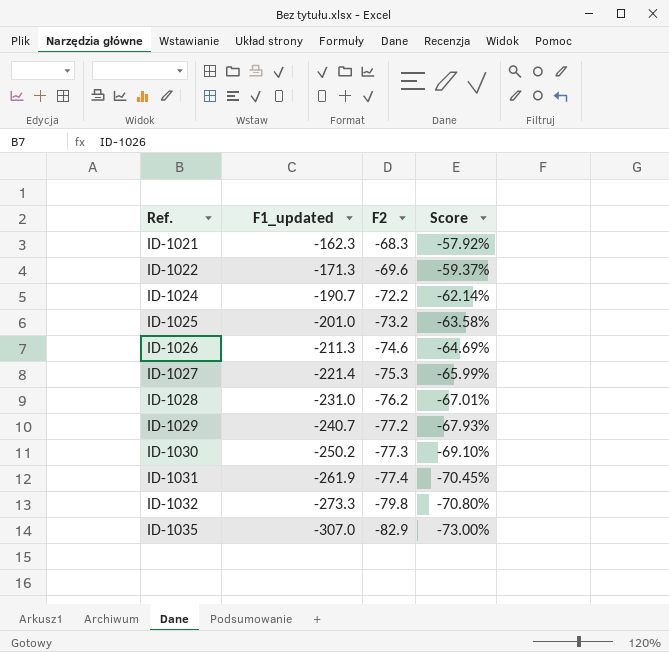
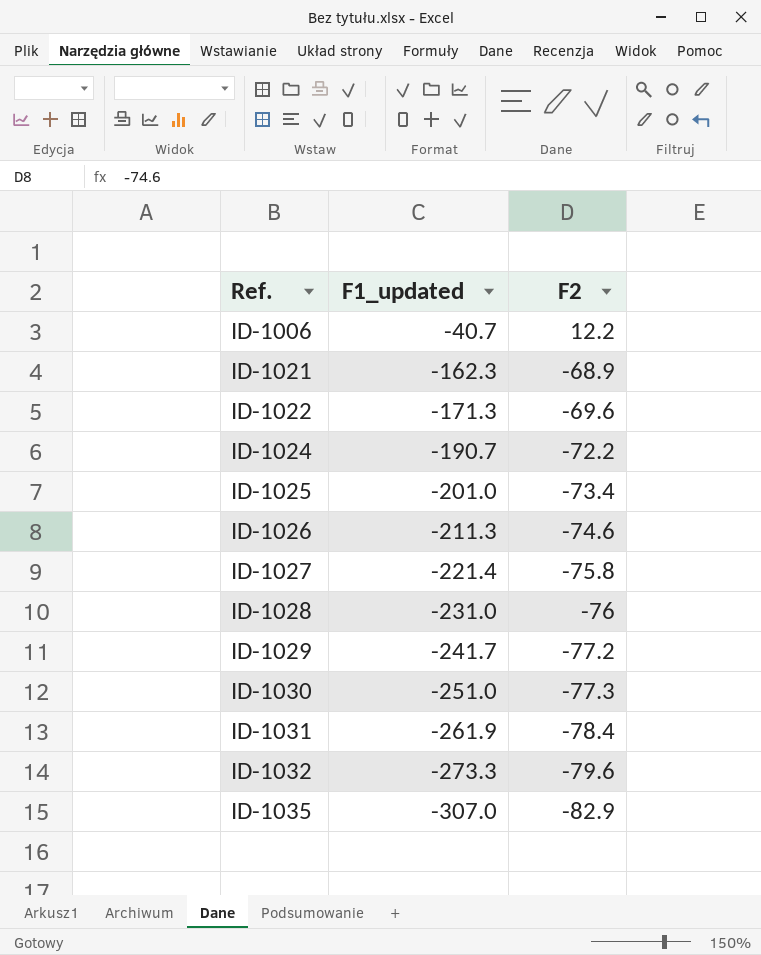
column Score | formula: ([F2] - [F1_updated]) / [F1_updated] -> none
row ID-1006: none -> -40.7 | 12.2
ID-1021 | F2: -68.3 -> -68.9
ID-1025 | F2: -73.2 -> -73.4
ID-1027 | F2: -75.3 -> -75.8
ID-1028 | F2: -76.2 -> -76
ID-1029 | F1_updated: -240.7 -> -241.7
ID-1030 | F1_updated: -250.2 -> -251.0
ID-1031 | F2: -77.4 -> -78.4
ID-1032 | F2: -79.8 -> -79.6

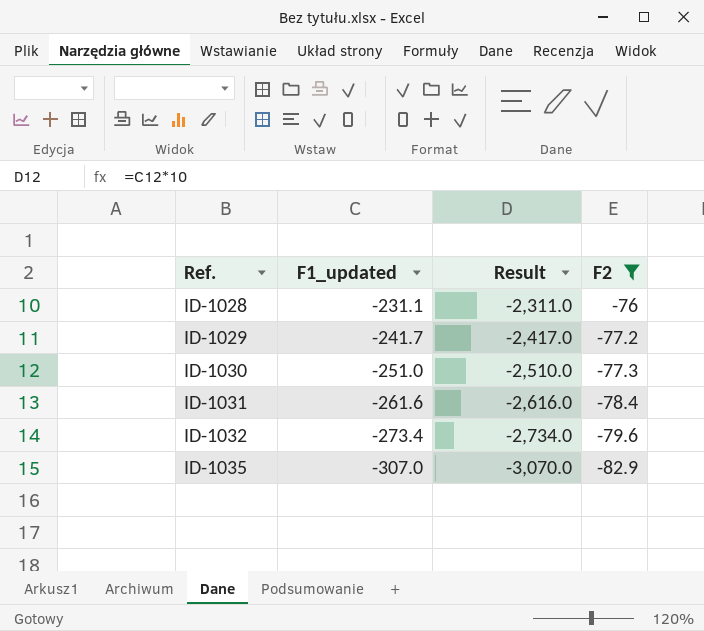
filter: none -> F2 <= -76
column Result | formula: none -> [F1_updated] * 10
ID-1028 | F1_updated: -231.0 -> -231.1
ID-1031 | F1_updated: -261.9 -> -261.6
ID-1032 | F1_updated: -273.3 -> -273.4

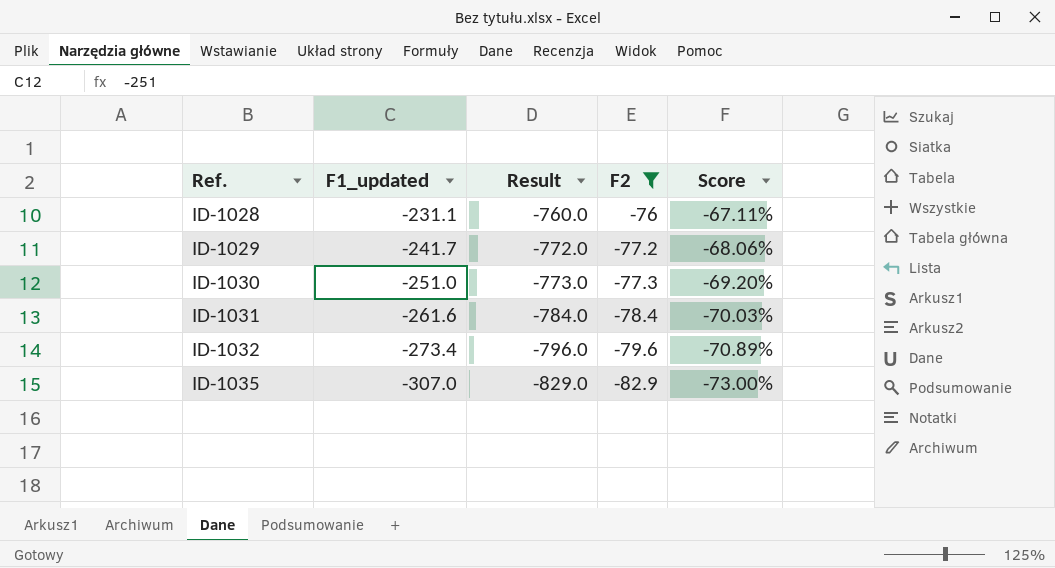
column Result | formula: [F1_updated] * 10 -> [F2] * 10
column Score | formula: none -> ([F2] - [F1_updated]) / [F1_updated]

